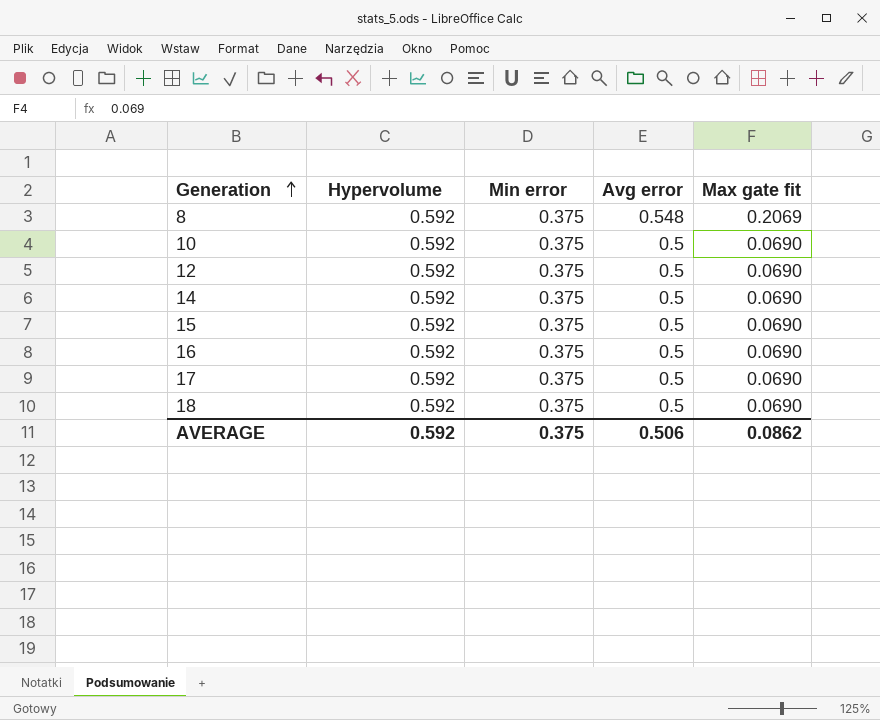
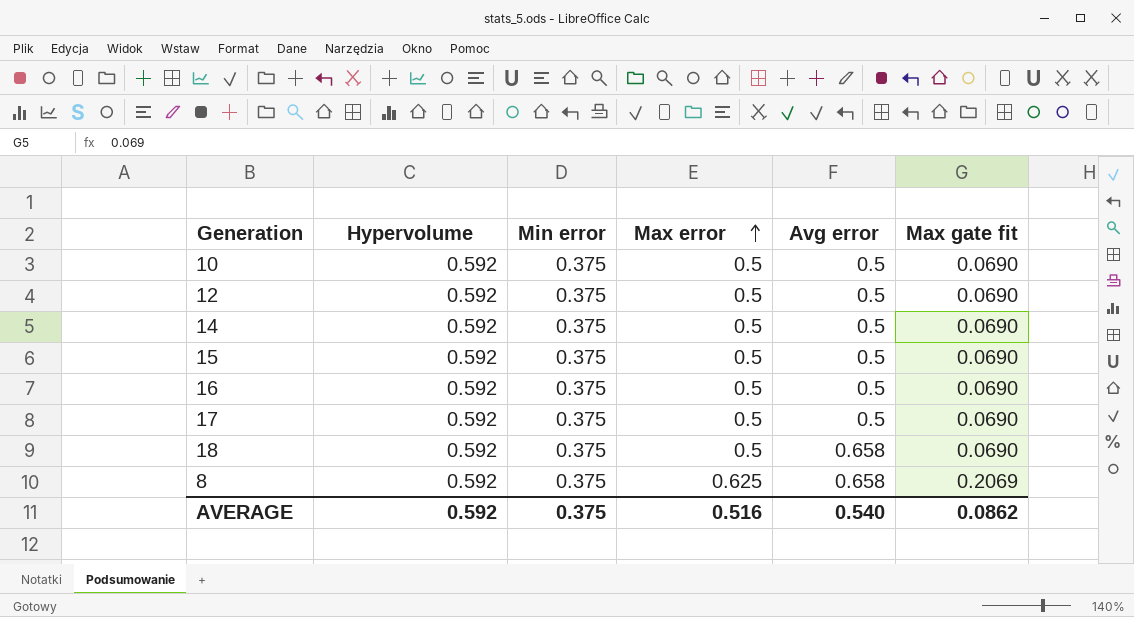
row order: Generation ascending -> Max error ascending
column Max error | position: none -> 4
18 | Avg error: 0.5 -> 0.658
8 | Avg error: 0.548 -> 0.658
AVERAGE | Avg error: 0.506 -> 0.540

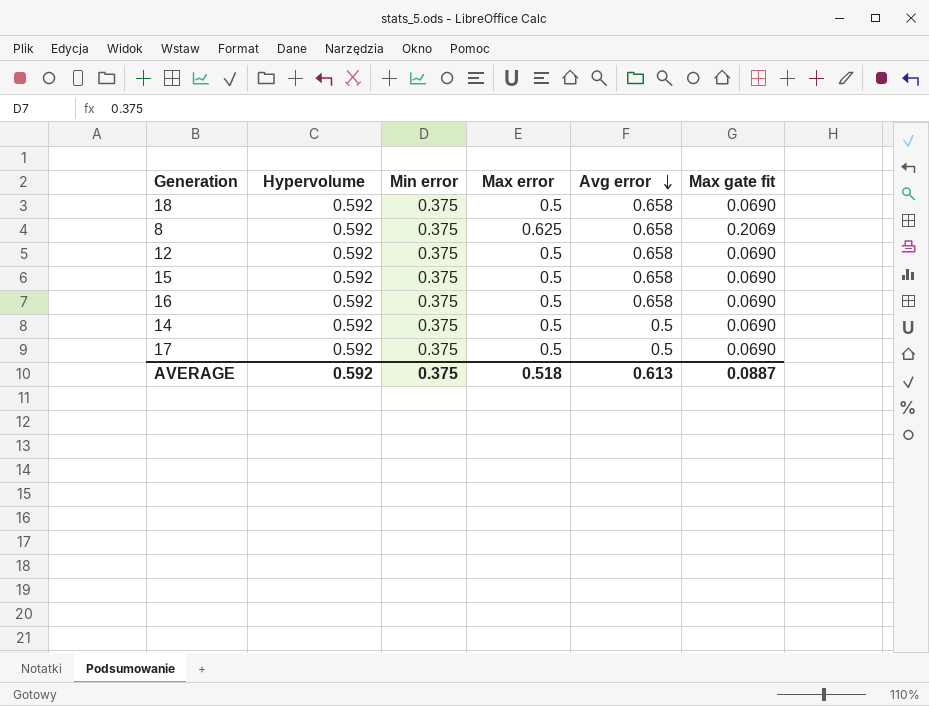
row order: Max error ascending -> Avg error descending
row 10: 0.592 | 0.375 | 0.5 | 0.5 | 0.0690 -> none
12 | Avg error: 0.5 -> 0.658
15 | Avg error: 0.5 -> 0.658
16 | Avg error: 0.5 -> 0.658
AVERAGE | Max error: 0.516 -> 0.518
AVERAGE | Avg error: 0.540 -> 0.613
AVERAGE | Max gate fit: 0.0862 -> 0.0887

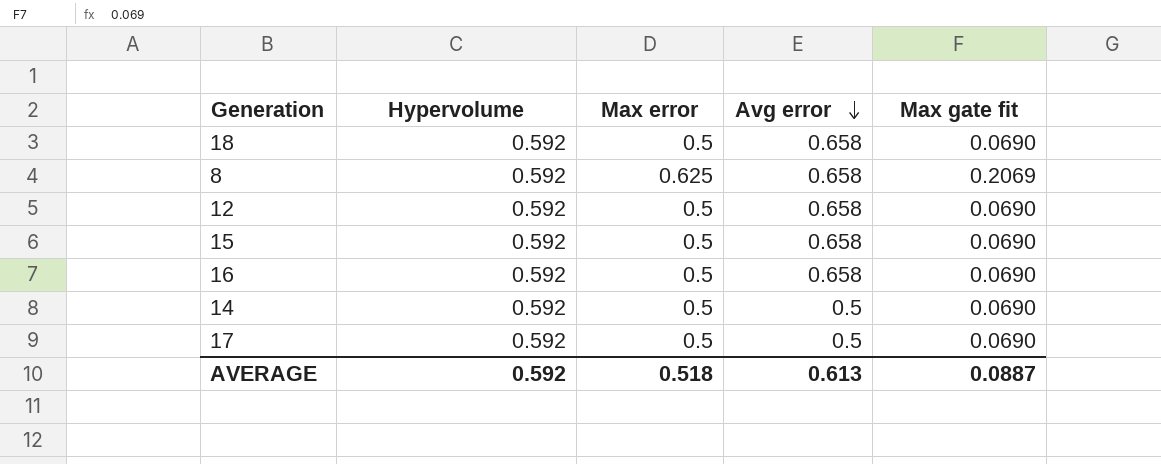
column Min error | position: 3 -> none

